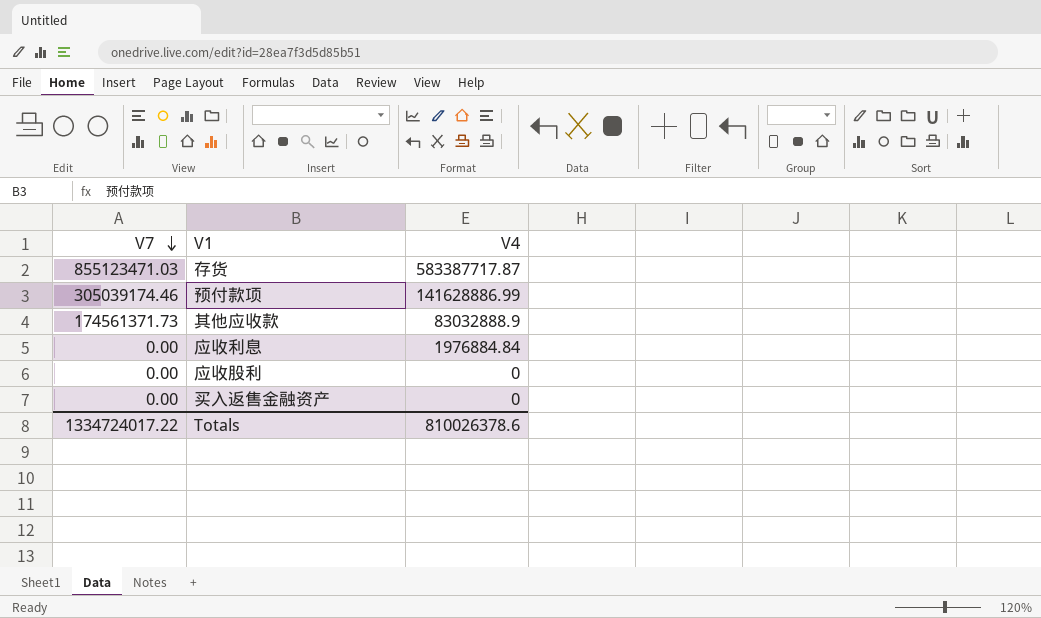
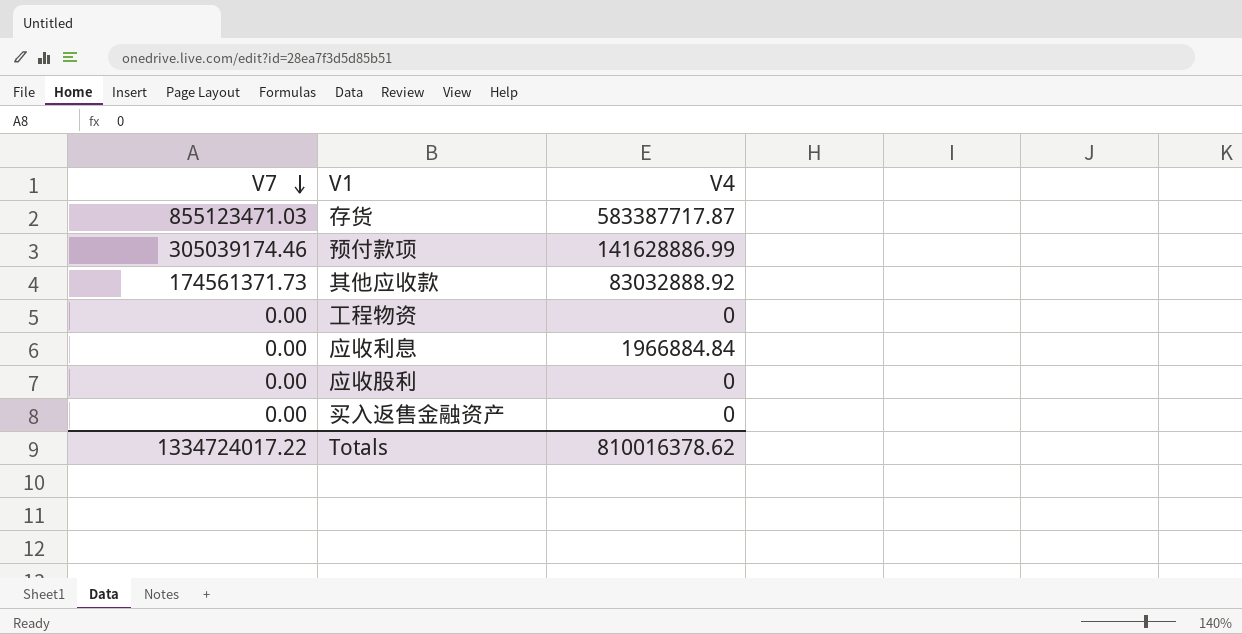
其他应收款 | V4: 83032888.9 -> 83032888.92
row 工程物资: none -> 0.00 | 0
应收利息 | V4: 1976884.84 -> 1966884.84
Totals | V4: 810026378.6 -> 810016378.62

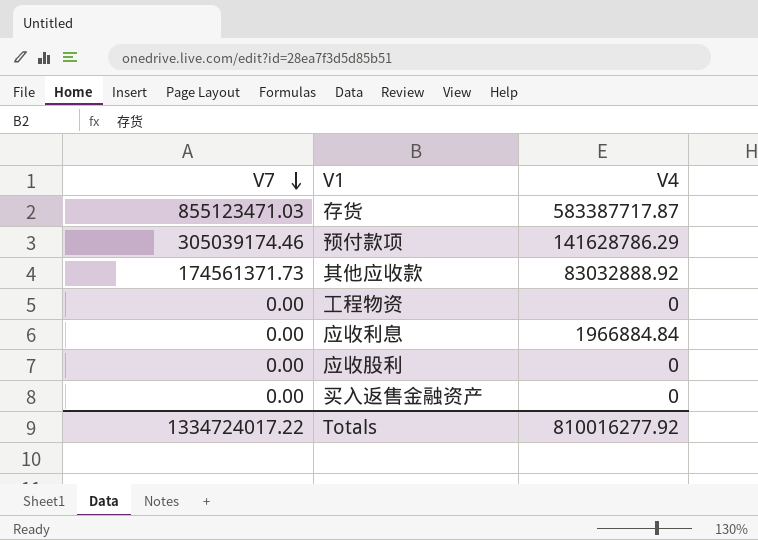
预付款项 | V4: 141628886.99 -> 141628786.29
Totals | V4: 810016378.62 -> 810016277.92

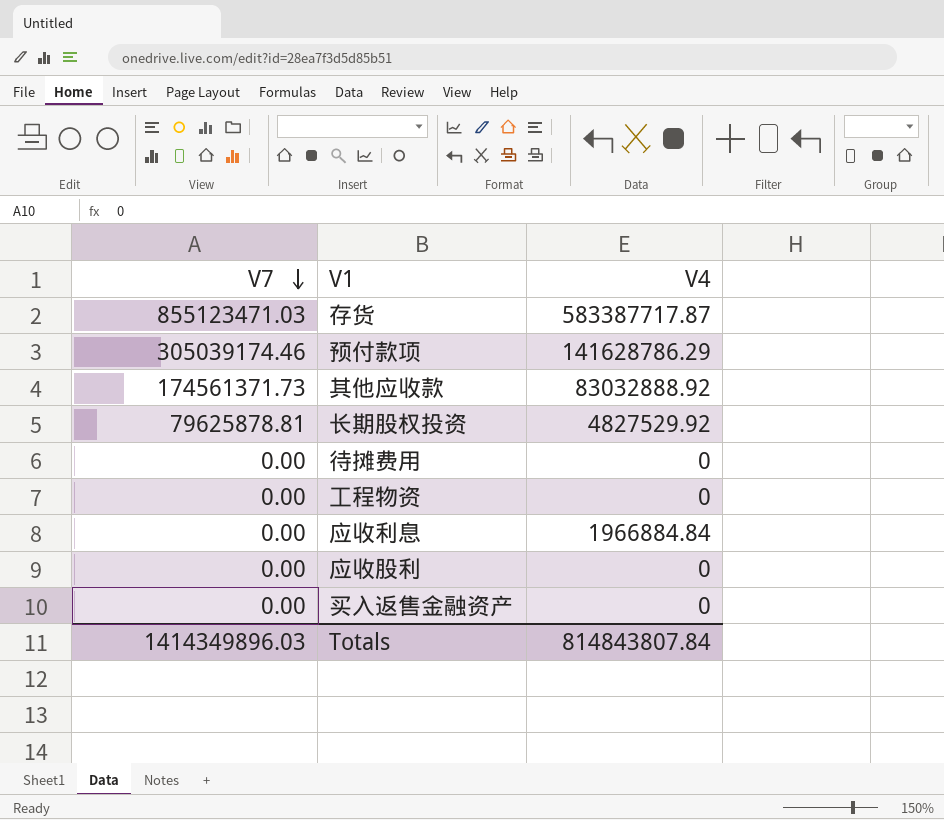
row 长期股权投资: none -> 79625878.81 | 4827529.92
row 待摊费用: none -> 0.00 | 0
Totals | V7: 1334724017.22 -> 1414349896.03
Totals | V4: 810016277.92 -> 814843807.84

